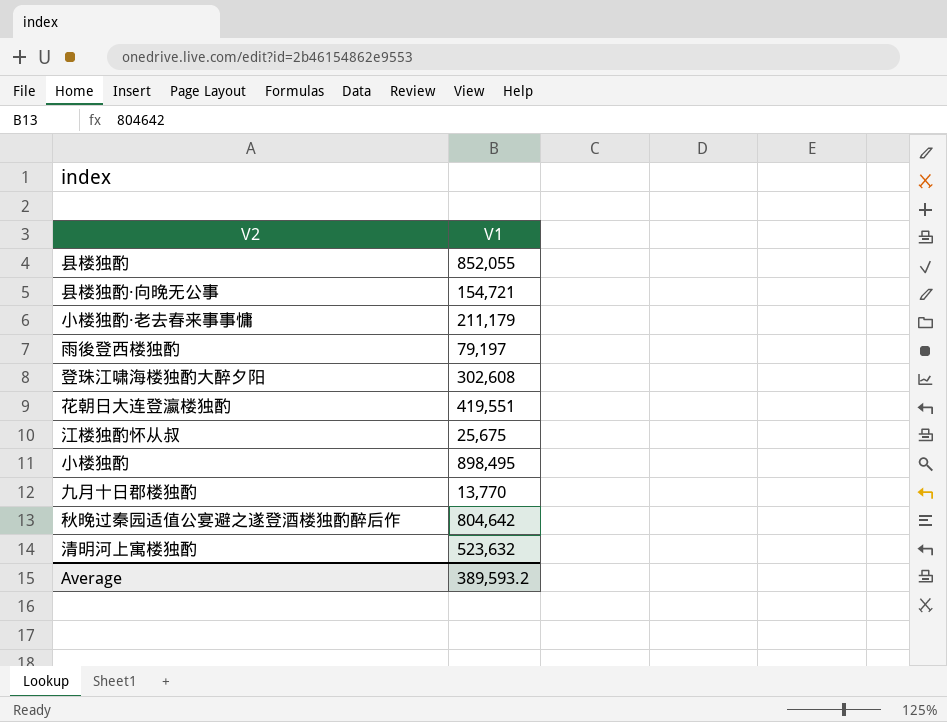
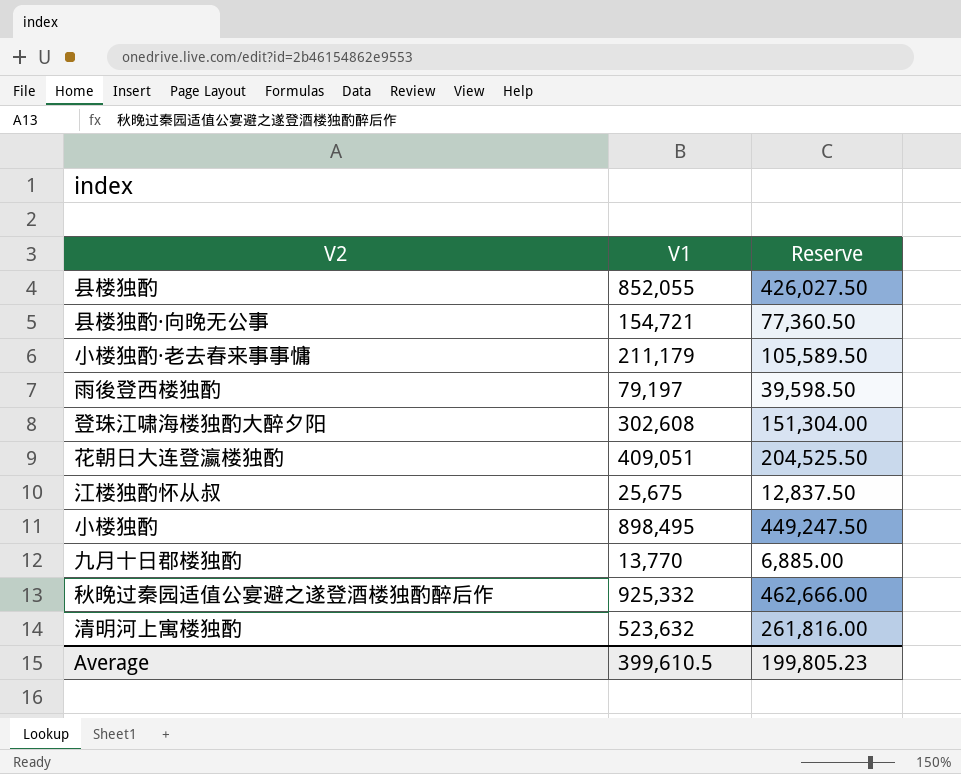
column Reserve | formula: none -> [V1] * 0.5
花朝日大连登瀛楼独酌 | V1: 419,551 -> 409,051
秋晚过秦园适值公宴避之遂登酒楼独酌醉后作 | V1: 804,642 -> 925,332
Average | V1: 389,593.2 -> 399,610.5

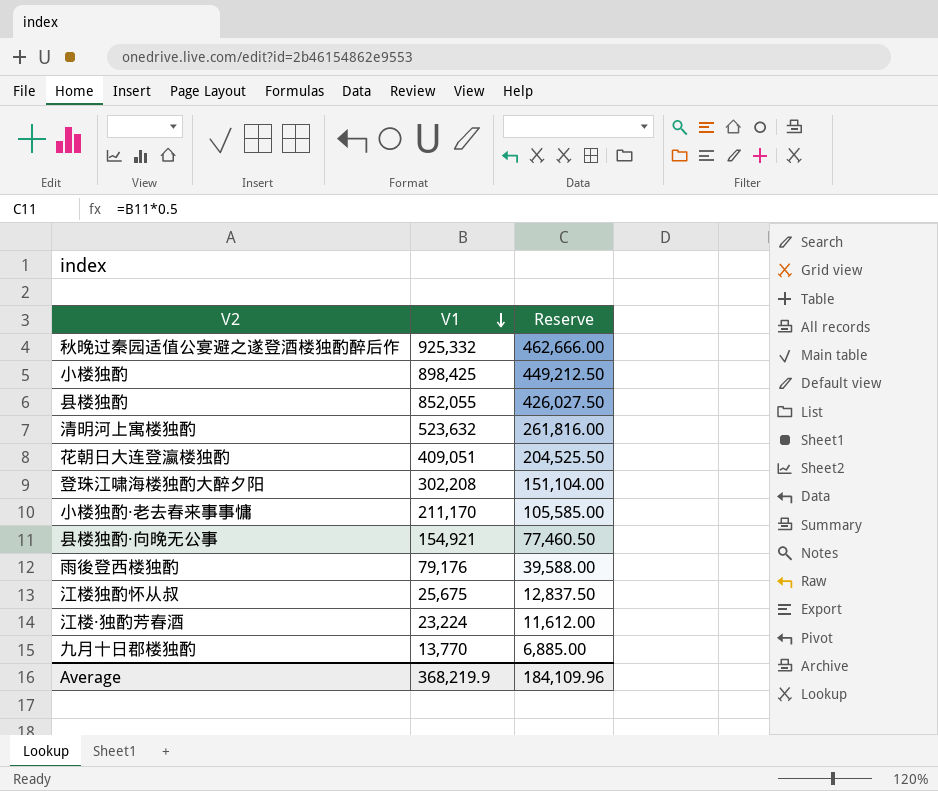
row order: none -> V1 descending
小楼独酌 | V1: 898,495 -> 898,425
小楼独酌 | Reserve: 449,247.50 -> 449,212.50
登珠江啸海楼独酌大醉夕阳 | V1: 302,608 -> 302,208
登珠江啸海楼独酌大醉夕阳 | Reserve: 151,304.00 -> 151,104.00
小楼独酌·老去春来事事慵 | V1: 211,179 -> 211,170
小楼独酌·老去春来事事慵 | Reserve: 105,589.50 -> 105,585.00
县楼独酌·向晚无公事 | V1: 154,721 -> 154,921
县楼独酌·向晚无公事 | Reserve: 77,360.50 -> 77,460.50
雨後登西楼独酌 | V1: 79,197 -> 79,176
雨後登西楼独酌 | Reserve: 39,598.50 -> 39,588.00
row 江楼·独酌芳春酒: none -> 23,224 | 11,612.00
Average | V1: 399,610.5 -> 368,219.9
Average | Reserve: 199,805.23 -> 184,109.96

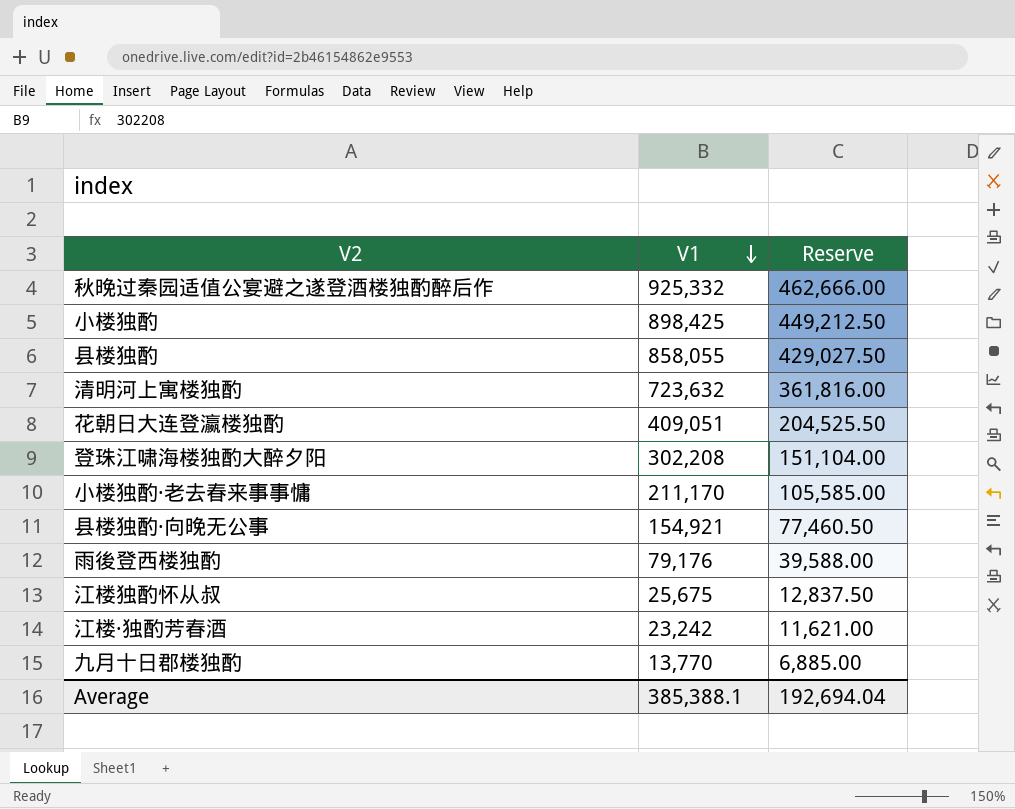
县楼独酌 | V1: 852,055 -> 858,055
县楼独酌 | Reserve: 426,027.50 -> 429,027.50
清明河上寓楼独酌 | V1: 523,632 -> 723,632
清明河上寓楼独酌 | Reserve: 261,816.00 -> 361,816.00
江楼·独酌芳春酒 | V1: 23,224 -> 23,242
江楼·独酌芳春酒 | Reserve: 11,612.00 -> 11,621.00
Average | V1: 368,219.9 -> 385,388.1
Average | Reserve: 184,109.96 -> 192,694.04

